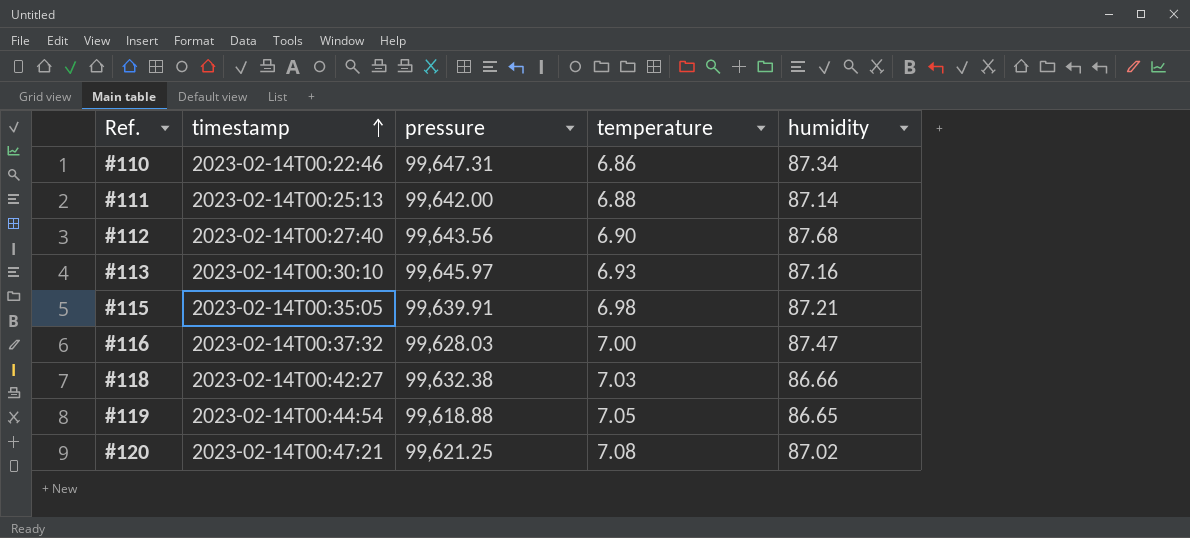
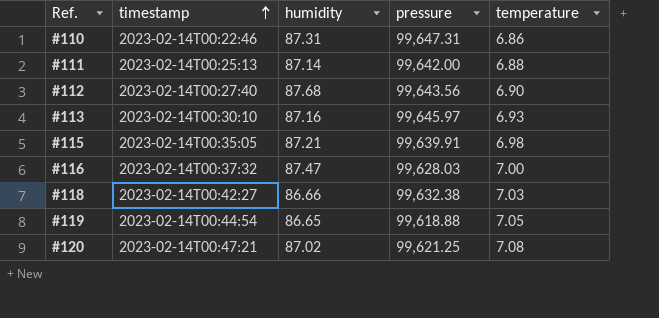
column humidity | position: 5 -> 3
#110 | humidity: 87.34 -> 87.31

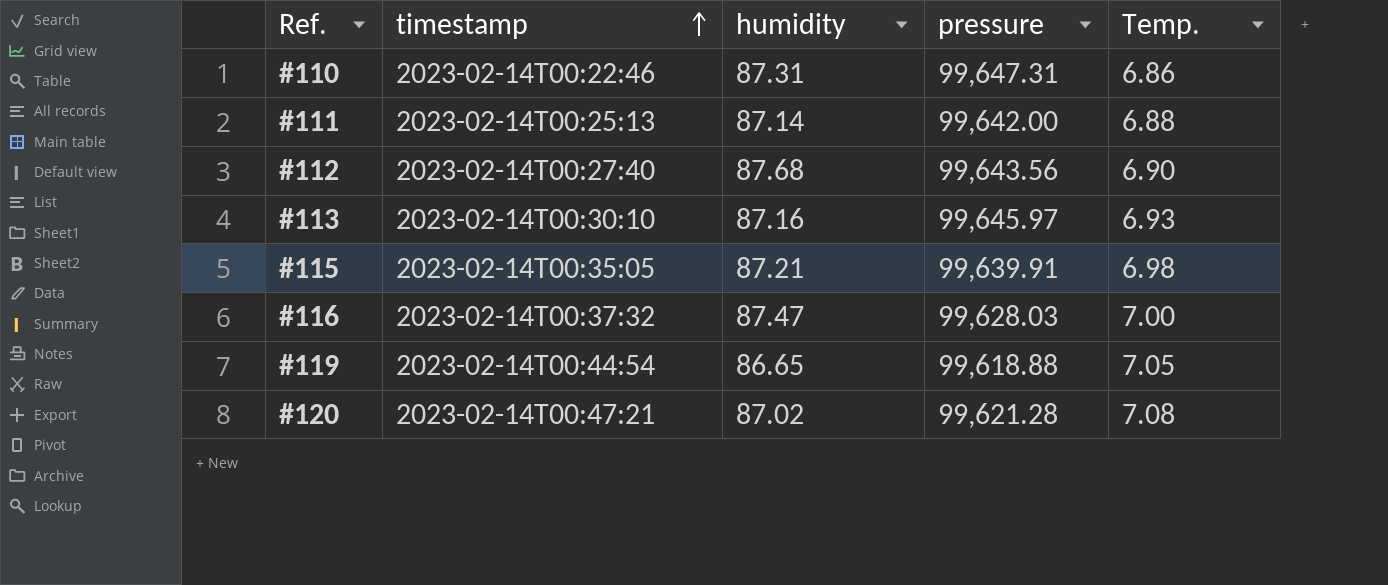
column name: temperature -> Temp.
row #118: 2023-02-14T00:42:27 | 86.66 | 99,632.38 | 7.03 -> none
#120 | pressure: 99,621.25 -> 99,621.28

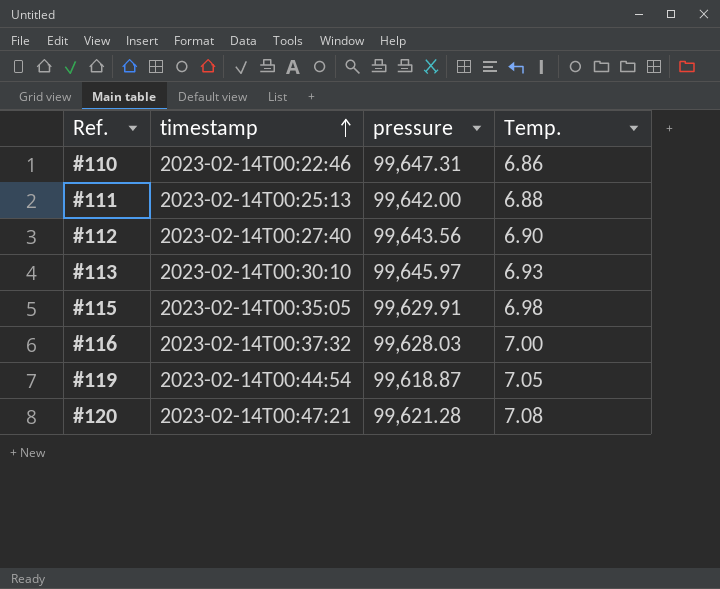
column humidity | position: 3 -> none
#115 | pressure: 99,639.91 -> 99,629.91
#119 | pressure: 99,618.88 -> 99,618.87

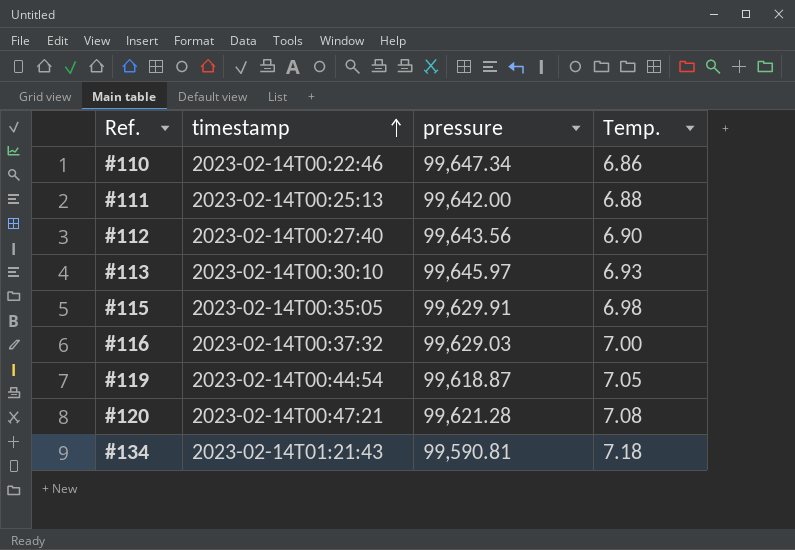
#110 | pressure: 99,647.31 -> 99,647.34
#116 | pressure: 99,628.03 -> 99,629.03
row #134: none -> 2023-02-14T01:21:43 | 99,590.81 | 7.18

